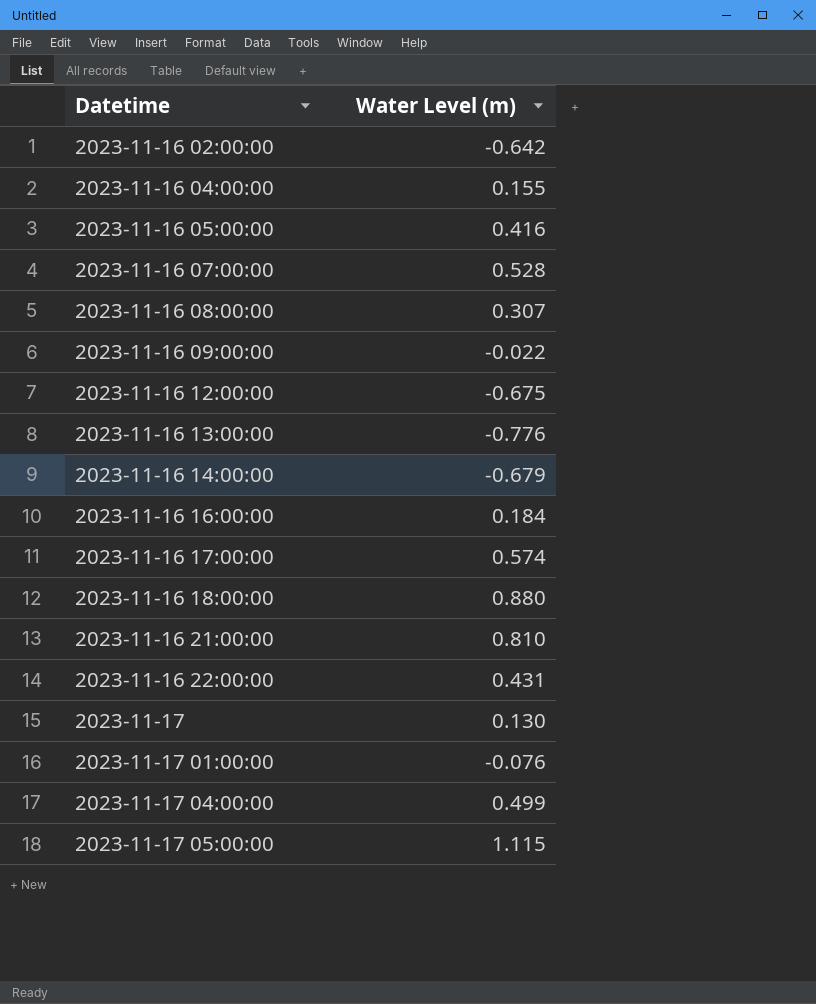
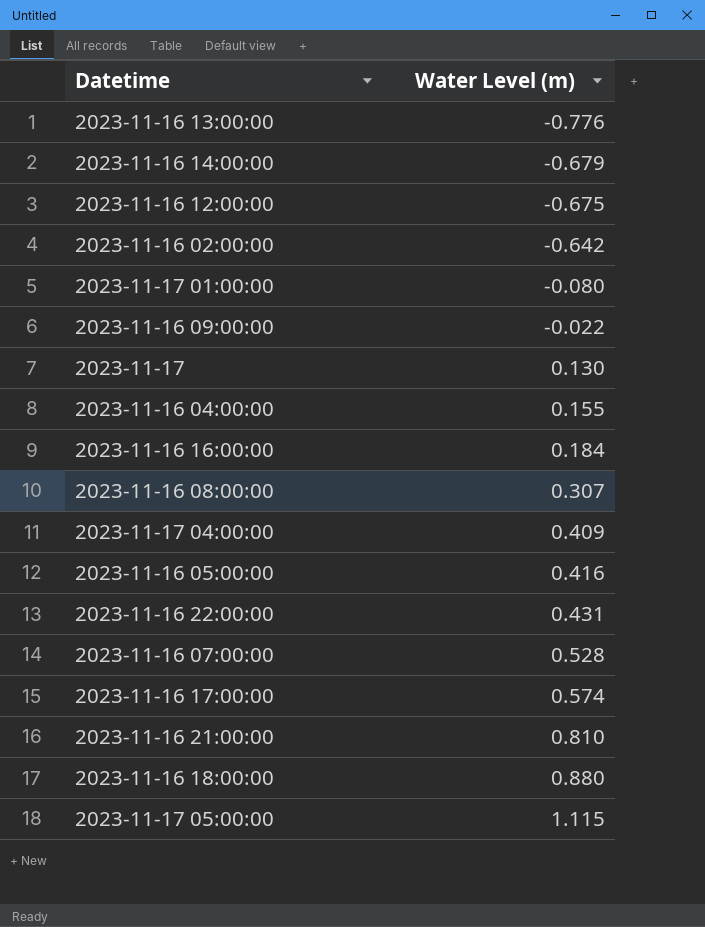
row order: Datetime ascending -> Water Level (m) ascending
2023-11-17 01:00:00 | Water Level (m): -0.076 -> -0.080
2023-11-17 04:00:00 | Water Level (m): 0.499 -> 0.409

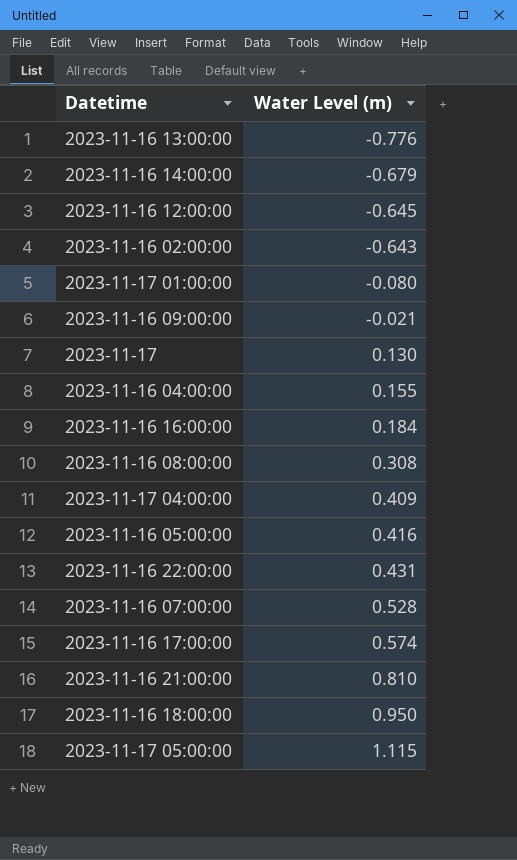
2023-11-16 12:00:00 | Water Level (m): -0.675 -> -0.645
2023-11-16 02:00:00 | Water Level (m): -0.642 -> -0.643
2023-11-16 09:00:00 | Water Level (m): -0.022 -> -0.021
2023-11-16 08:00:00 | Water Level (m): 0.307 -> 0.308
2023-11-16 18:00:00 | Water Level (m): 0.880 -> 0.950

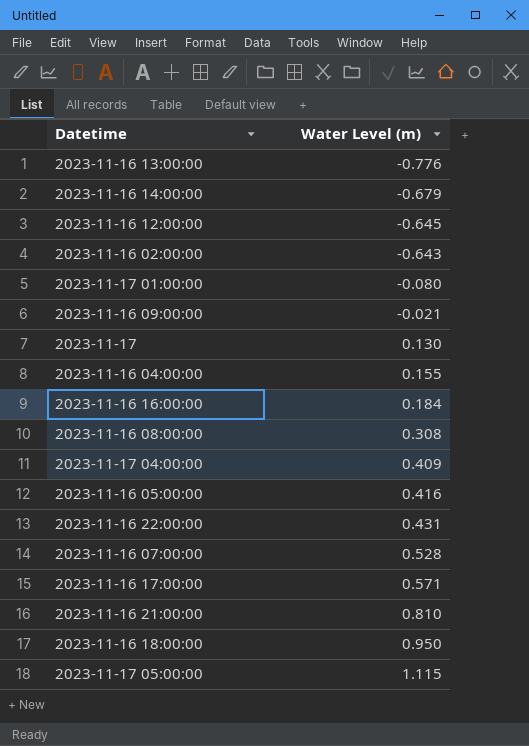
2023-11-16 17:00:00 | Water Level (m): 0.574 -> 0.571

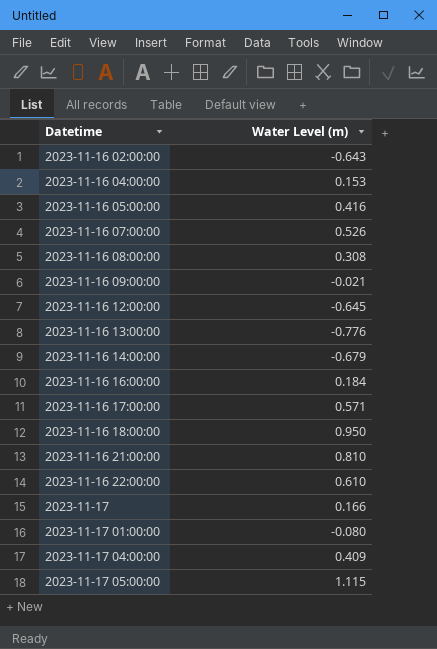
row order: Water Level (m) ascending -> Datetime ascending
2023-11-16 04:00:00 | Water Level (m): 0.155 -> 0.153
2023-11-16 07:00:00 | Water Level (m): 0.528 -> 0.526
2023-11-16 22:00:00 | Water Level (m): 0.431 -> 0.610
2023-11-17 | Water Level (m): 0.130 -> 0.166

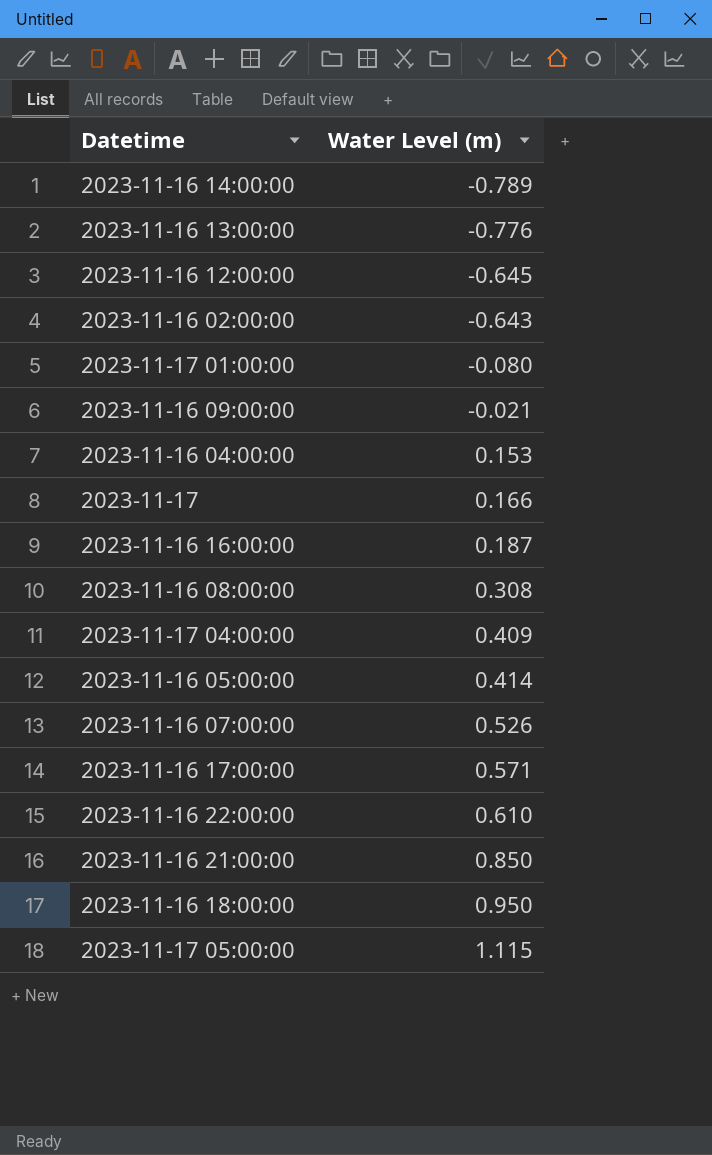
row order: Datetime ascending -> Water Level (m) ascending
2023-11-16 14:00:00 | Water Level (m): -0.679 -> -0.789
2023-11-16 16:00:00 | Water Level (m): 0.184 -> 0.187
2023-11-16 05:00:00 | Water Level (m): 0.416 -> 0.414
2023-11-16 21:00:00 | Water Level (m): 0.810 -> 0.850

